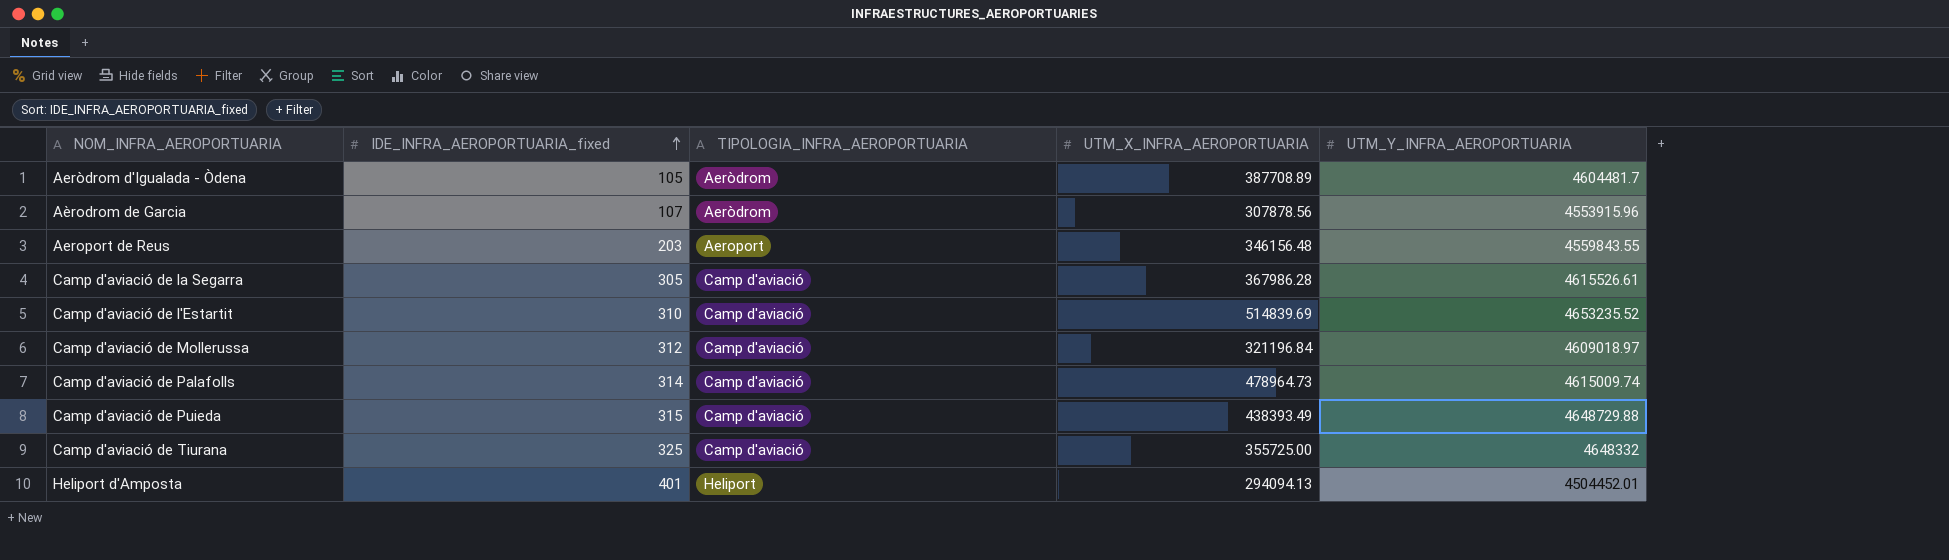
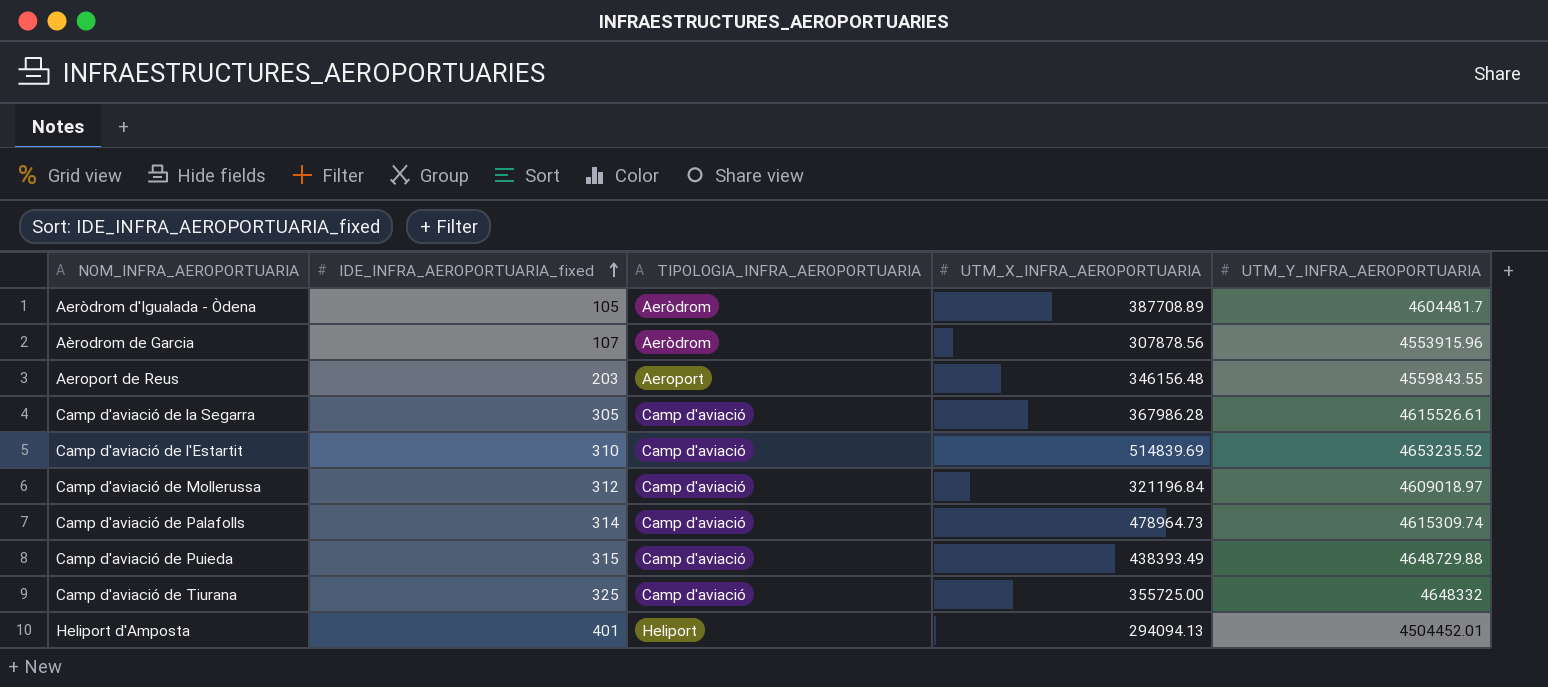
Camp d'aviació de Palafolls | UTM_Y_INFRA_AEROPORTUARIA: 4615009.74 -> 4615309.74

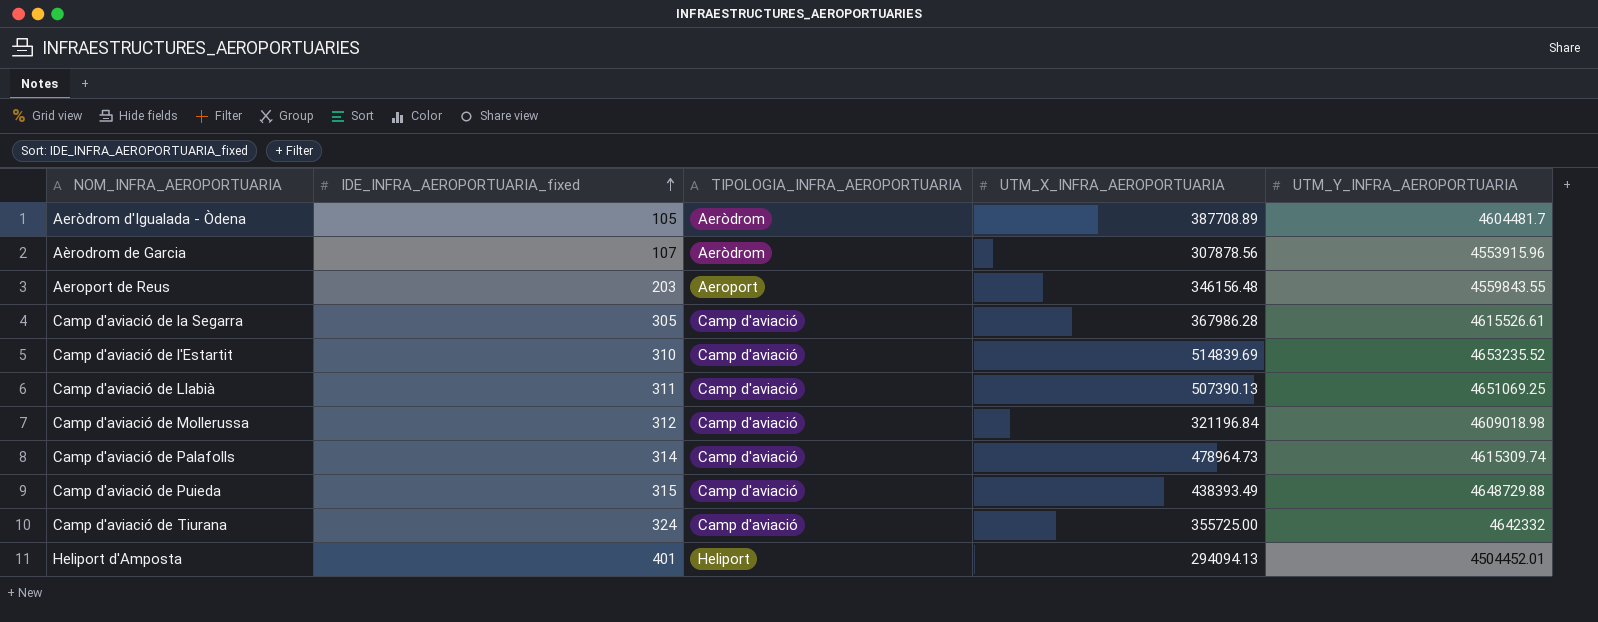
row Camp d'aviació de Llabià: none -> 311 | Camp d'aviació | 507390.13 | 4651069.25
Camp d'aviació de Mollerussa | UTM_Y_INFRA_AEROPORTUARIA: 4609018.97 -> 4609018.98
Camp d'aviació de Tiurana | IDE_INFRA_AEROPORTUARIA_fixed: 325 -> 324
Camp d'aviació de Tiurana | UTM_Y_INFRA_AEROPORTUARIA: 4648332 -> 4642332

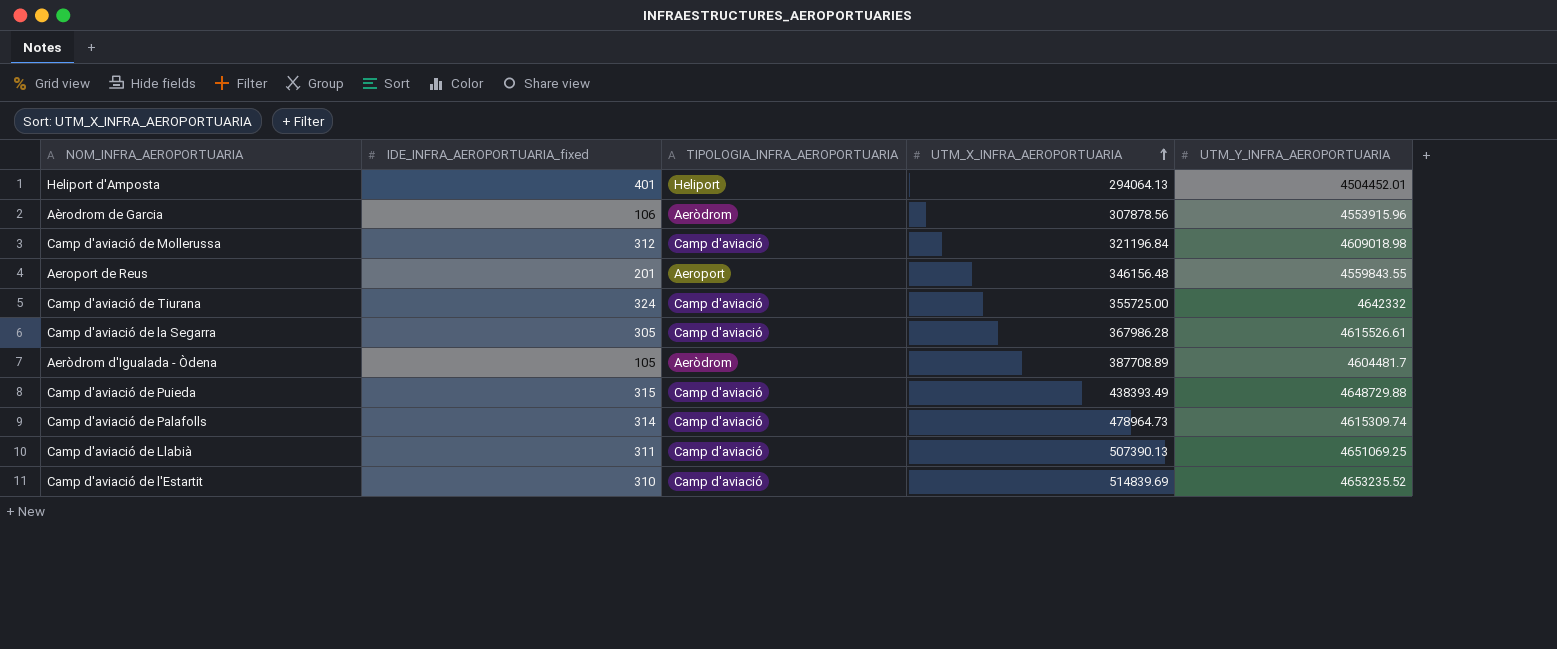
row order: IDE_INFRA_AEROPORTUARIA_fixed ascending -> UTM_X_INFRA_AEROPORTUARIA ascending
Heliport d'Amposta | UTM_X_INFRA_AEROPORTUARIA: 294094.13 -> 294064.13
Aèrodrom de Garcia | IDE_INFRA_AEROPORTUARIA_fixed: 107 -> 106
Aeroport de Reus | IDE_INFRA_AEROPORTUARIA_fixed: 203 -> 201

